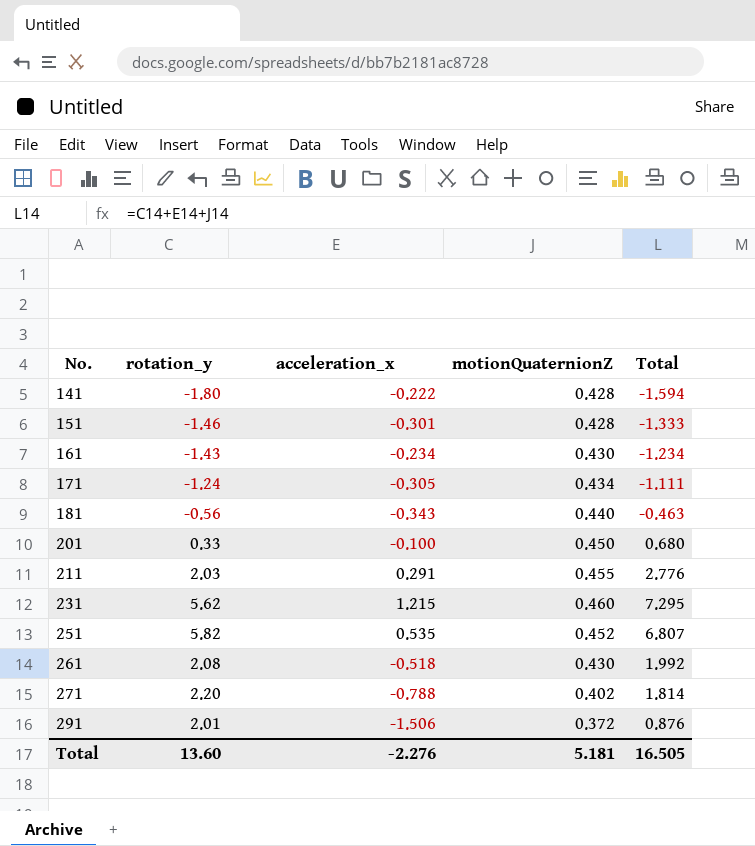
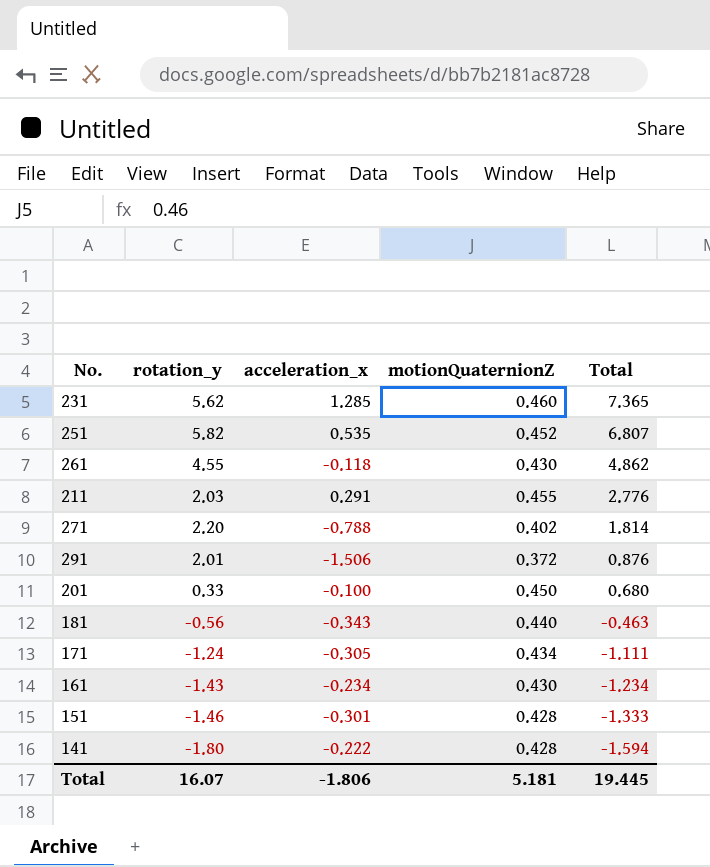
row order: No. ascending -> Total descending
231 | acceleration_x: 1.215 -> 1.285
231 | Total: 7.295 -> 7.365
261 | rotation_y: 2.08 -> 4.55
261 | acceleration_x: -0.518 -> -0.118
261 | Total: 1.992 -> 4.862
Total | rotation_y: 13.60 -> 16.07
Total | acceleration_x: -2.276 -> -1.806
Total | Total: 16.505 -> 19.445

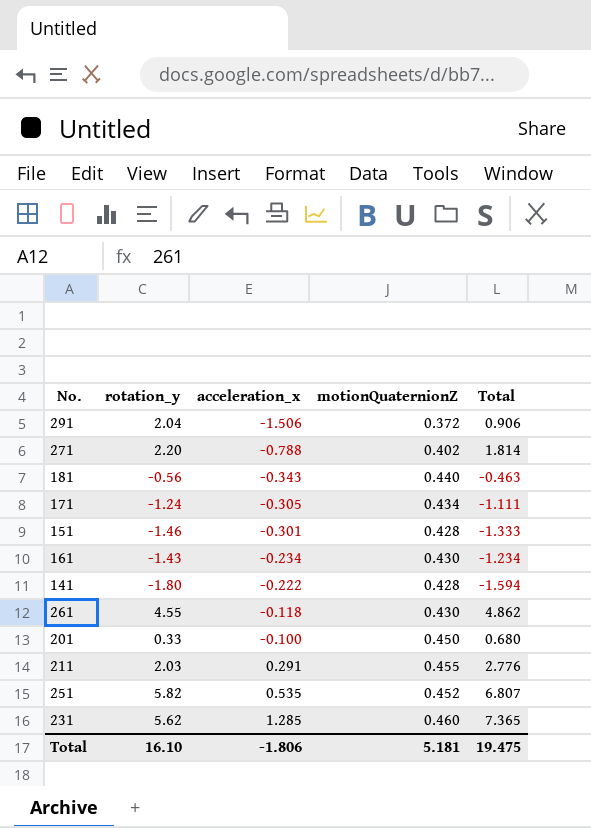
row order: Total descending -> acceleration_x ascending
291 | rotation_y: 2.01 -> 2.04
291 | Total: 0.876 -> 0.906
Total | rotation_y: 16.07 -> 16.10
Total | Total: 19.445 -> 19.475

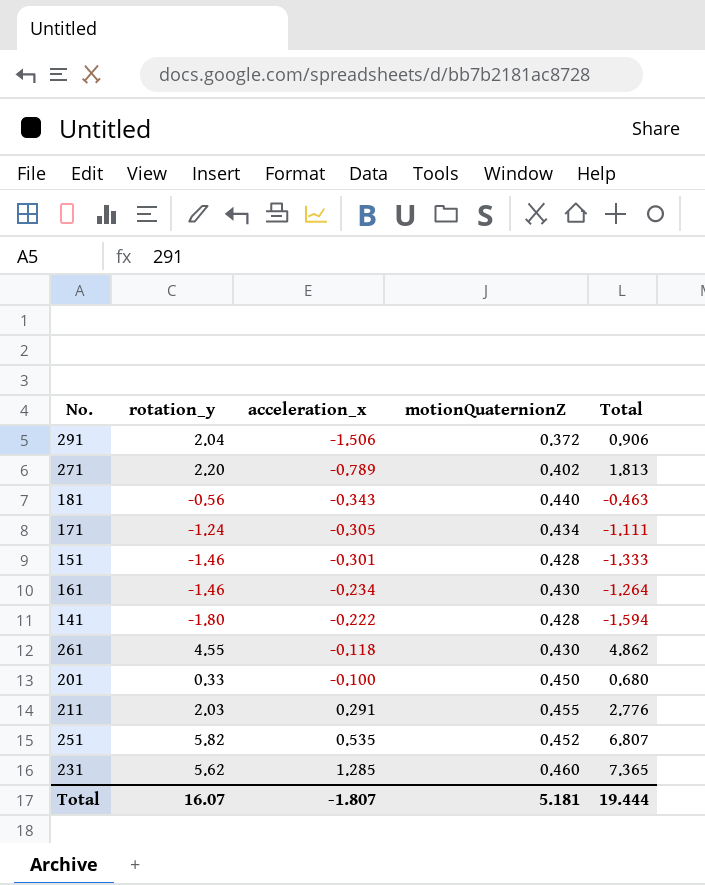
271 | acceleration_x: -0.788 -> -0.789
271 | Total: 1.814 -> 1.813
161 | rotation_y: -1.43 -> -1.46
161 | Total: -1.234 -> -1.264
Total | rotation_y: 16.10 -> 16.07
Total | acceleration_x: -1.806 -> -1.807
Total | Total: 19.475 -> 19.444

